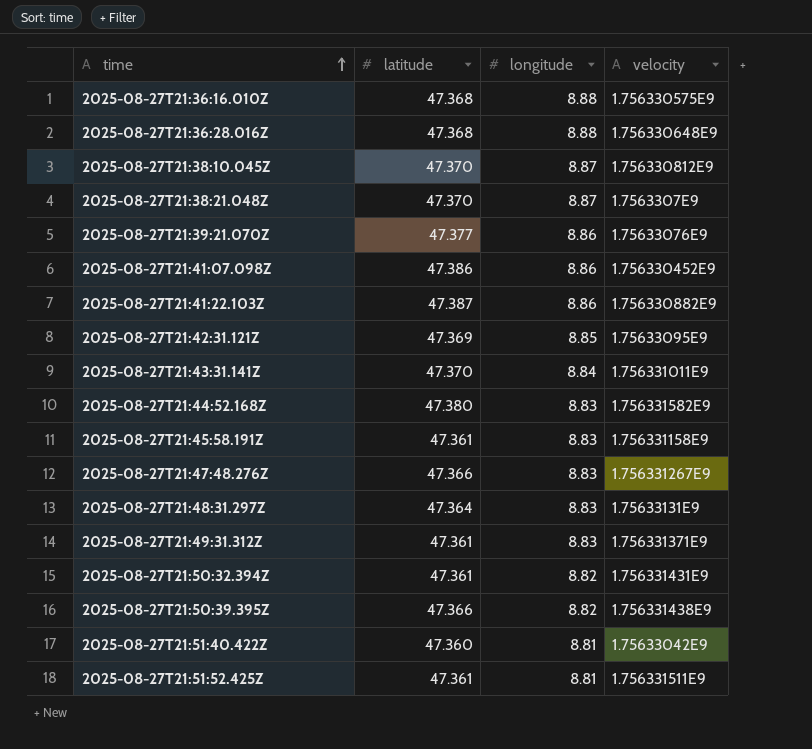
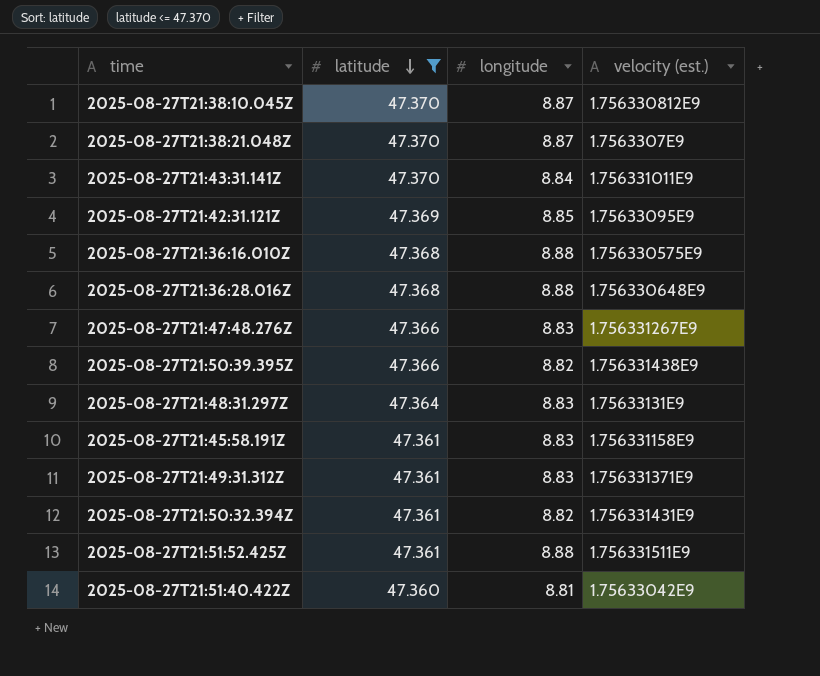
filter: none -> latitude <= 47.370
row order: time ascending -> latitude descending
column name: velocity -> velocity (est.)
2025-08-27T21:51:52.425Z | longitude: 8.81 -> 8.88

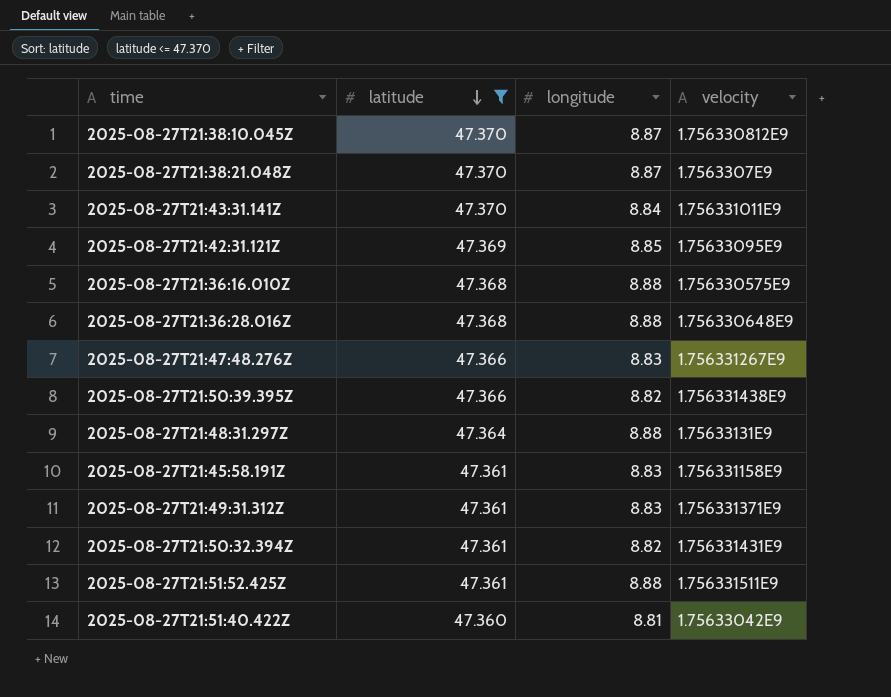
column name: velocity (est.) -> velocity
2025-08-27T21:48:31.297Z | longitude: 8.83 -> 8.88

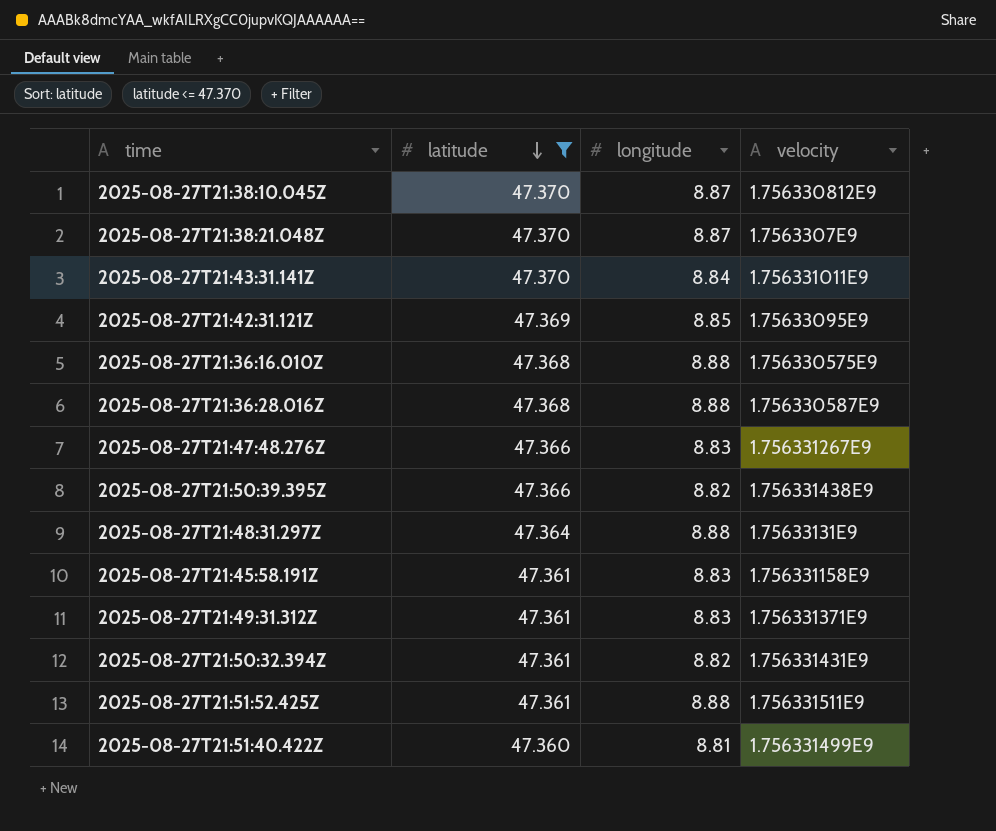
2025-08-27T21:36:28.016Z | velocity: 1.756330648E9 -> 1.756330587E9
2025-08-27T21:51:40.422Z | velocity: 1.75633042E9 -> 1.756331499E9

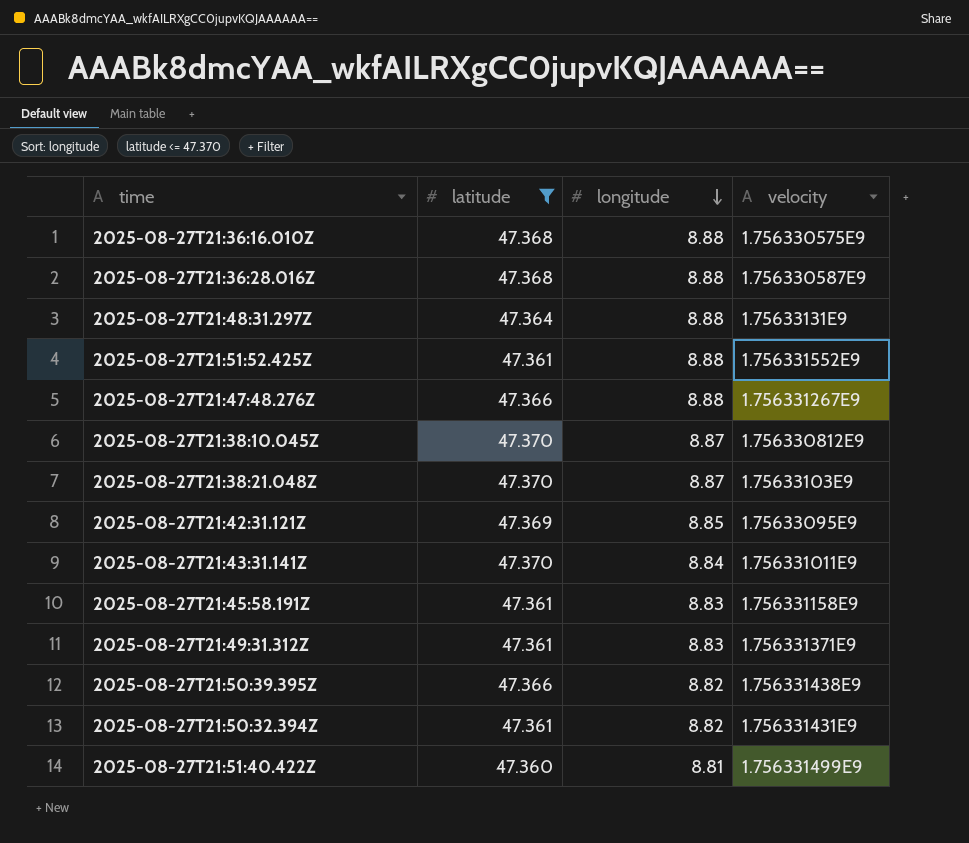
row order: latitude descending -> longitude descending
2025-08-27T21:51:52.425Z | velocity: 1.756331511E9 -> 1.756331552E9
2025-08-27T21:47:48.276Z | longitude: 8.83 -> 8.88
2025-08-27T21:38:21.048Z | velocity: 1.7563307E9 -> 1.75633103E9

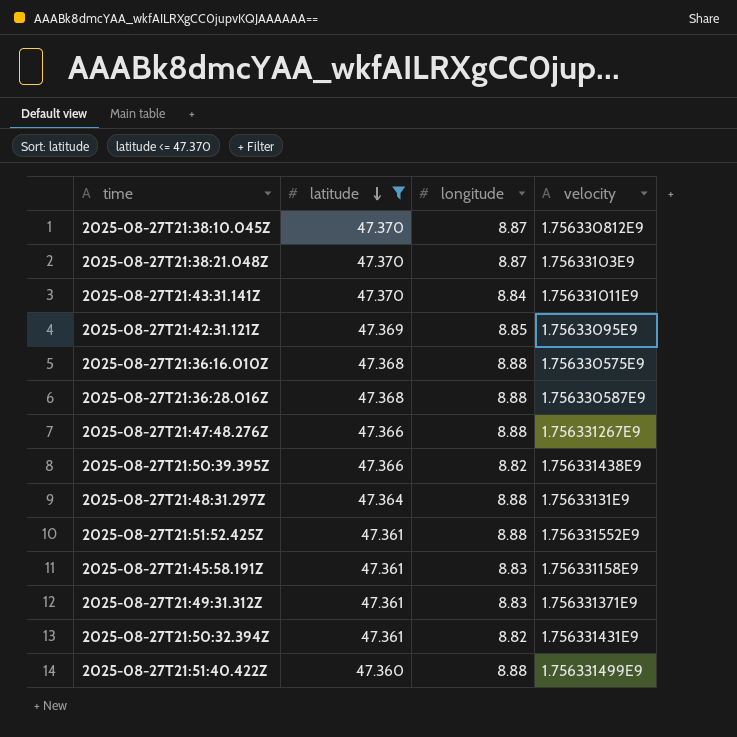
row order: longitude descending -> latitude descending
2025-08-27T21:51:40.422Z | longitude: 8.81 -> 8.88

